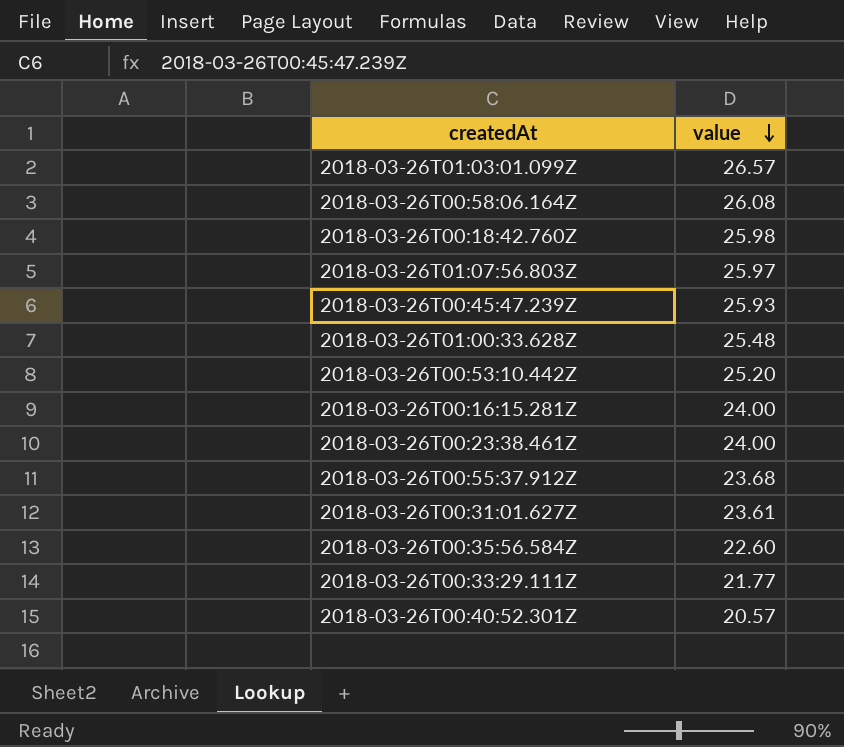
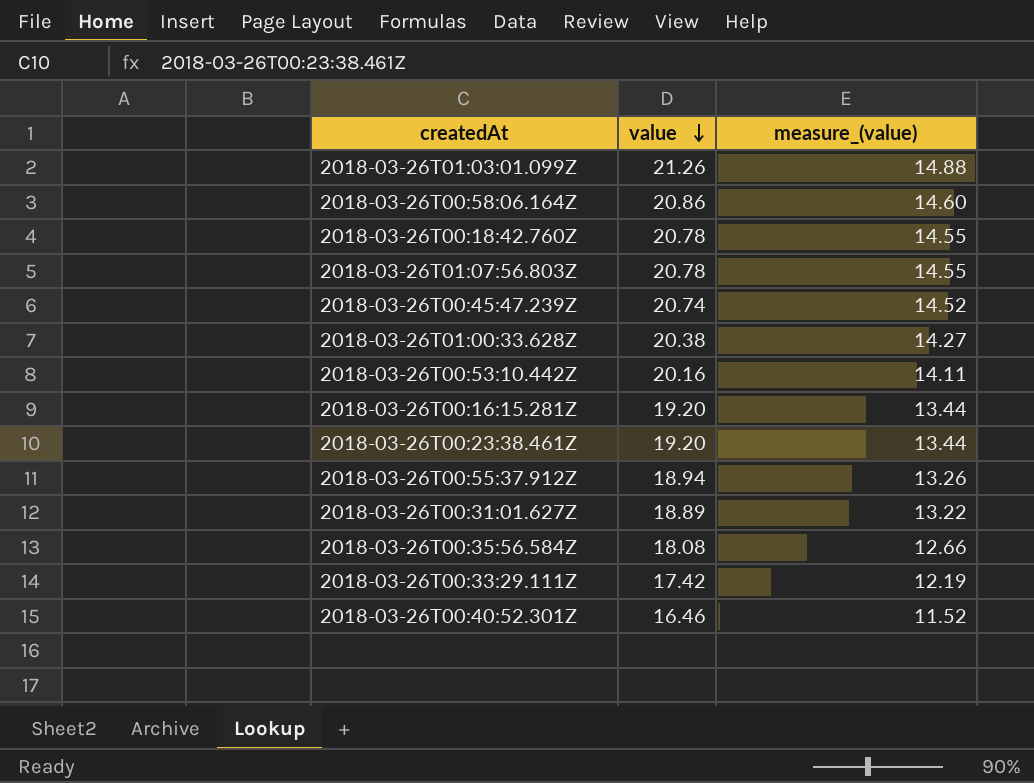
column measure_(value) | formula: none -> [value] * 0.7
2018-03-26T01:03:01.099Z | value: 26.57 -> 21.26
2018-03-26T00:58:06.164Z | value: 26.08 -> 20.86
2018-03-26T00:18:42.760Z | value: 25.98 -> 20.78
2018-03-26T01:07:56.803Z | value: 25.97 -> 20.78
2018-03-26T00:45:47.239Z | value: 25.93 -> 20.74
2018-03-26T01:00:33.628Z | value: 25.48 -> 20.38
2018-03-26T00:53:10.442Z | value: 25.20 -> 20.16
2018-03-26T00:16:15.281Z | value: 24.00 -> 19.20
2018-03-26T00:23:38.461Z | value: 24.00 -> 19.20
2018-03-26T00:55:37.912Z | value: 23.68 -> 18.94
2018-03-26T00:31:01.627Z | value: 23.61 -> 18.89
2018-03-26T00:35:56.584Z | value: 22.60 -> 18.08
2018-03-26T00:33:29.111Z | value: 21.77 -> 17.42
2018-03-26T00:40:52.301Z | value: 20.57 -> 16.46

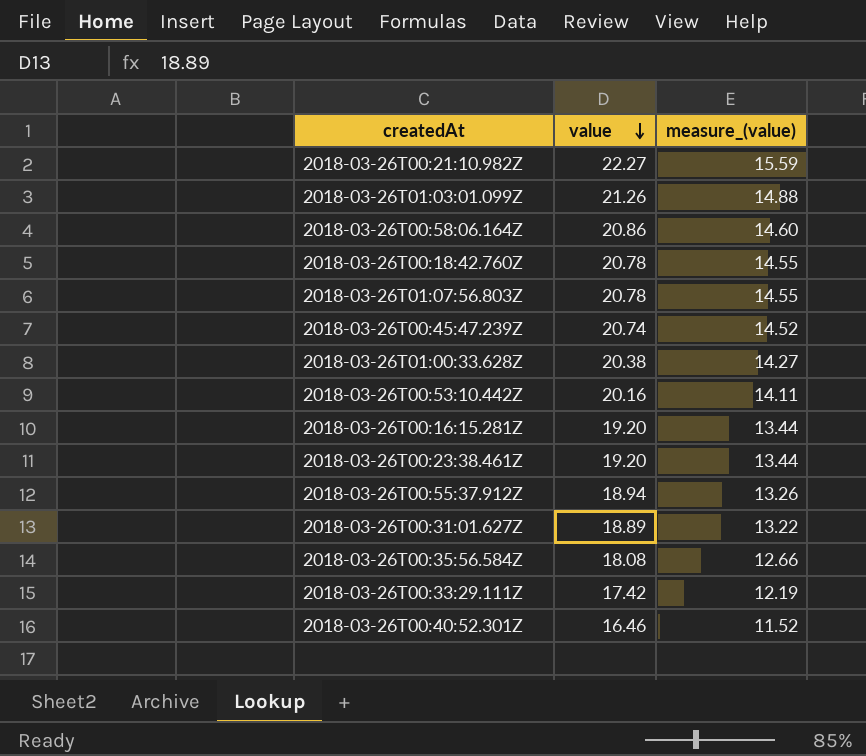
row 2018-03-26T00:21:10.982Z: none -> 22.27 | 15.59

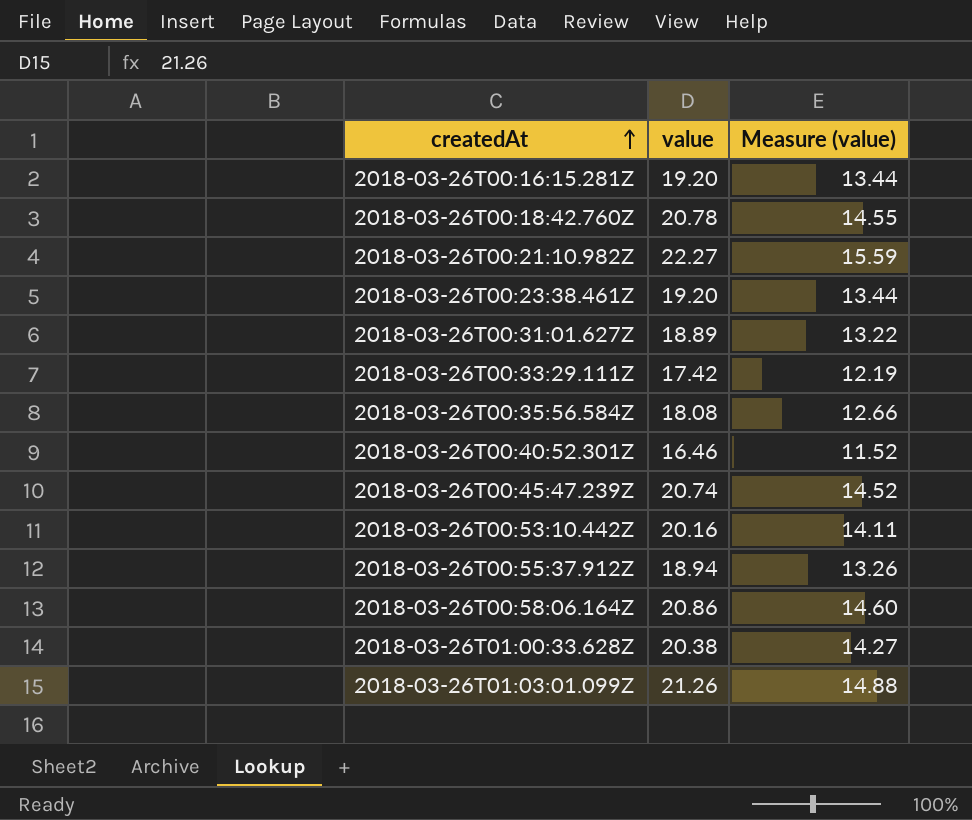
row order: value descending -> createdAt ascending
column name: measure_(value) -> Measure (value)
row 2018-03-26T01:07:56.803Z: 20.78 | 14.55 -> none

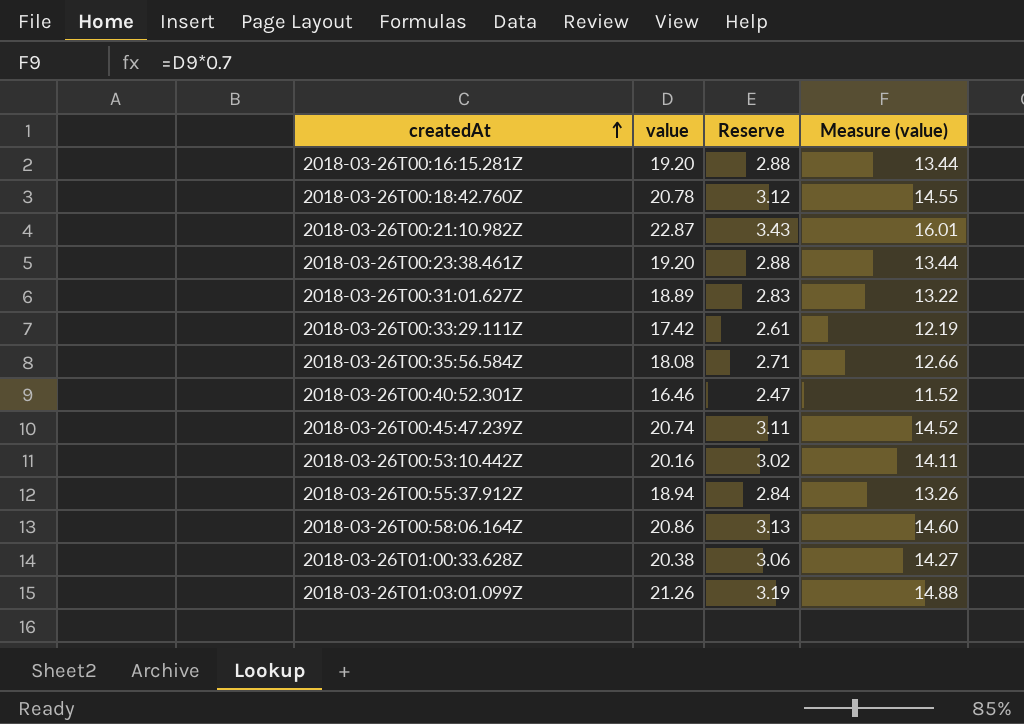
column Reserve | formula: none -> [value] * 0.15
2018-03-26T00:21:10.982Z | value: 22.27 -> 22.87
2018-03-26T00:21:10.982Z | Measure (value): 15.59 -> 16.01

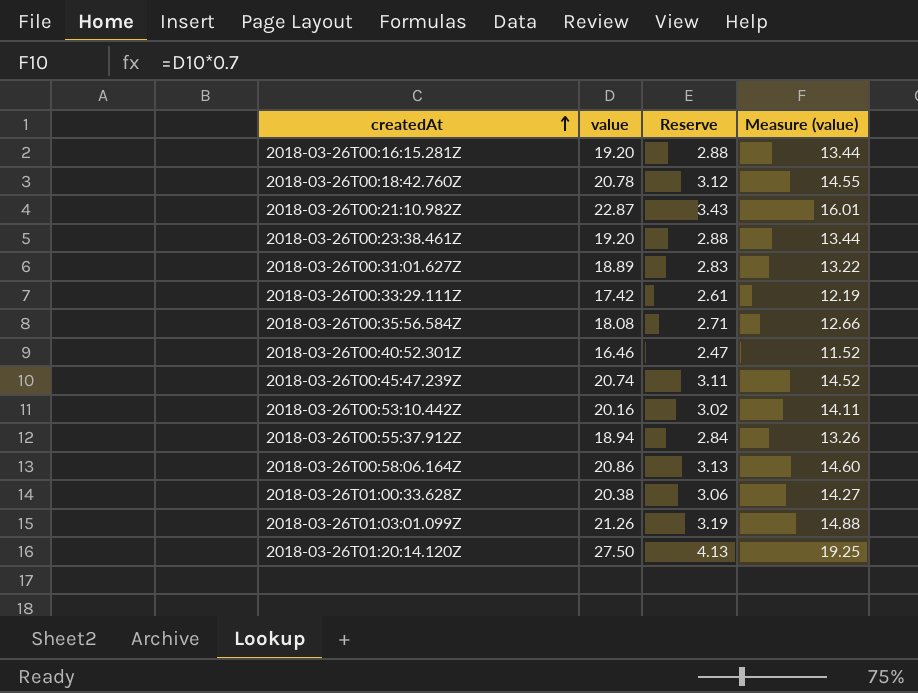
row 2018-03-26T01:20:14.120Z: none -> 27.50 | 4.13 | 19.25

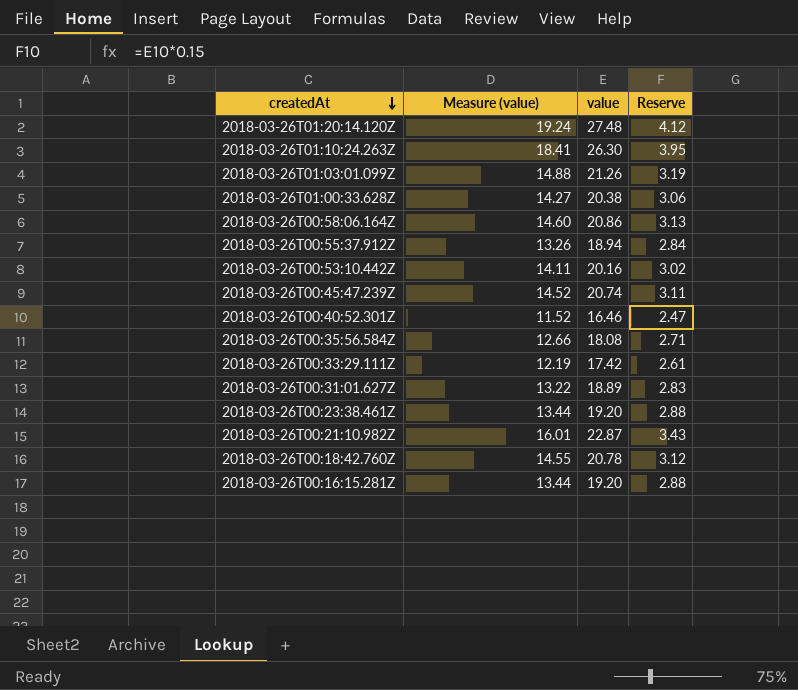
row order: createdAt ascending -> createdAt descending
column Measure (value) | position: 4 -> 2
2018-03-26T01:20:14.120Z | Measure (value): 19.25 -> 19.24
2018-03-26T01:20:14.120Z | value: 27.50 -> 27.48
2018-03-26T01:20:14.120Z | Reserve: 4.13 -> 4.12
row 2018-03-26T01:10:24.263Z: none -> 18.41 | 26.30 | 3.95

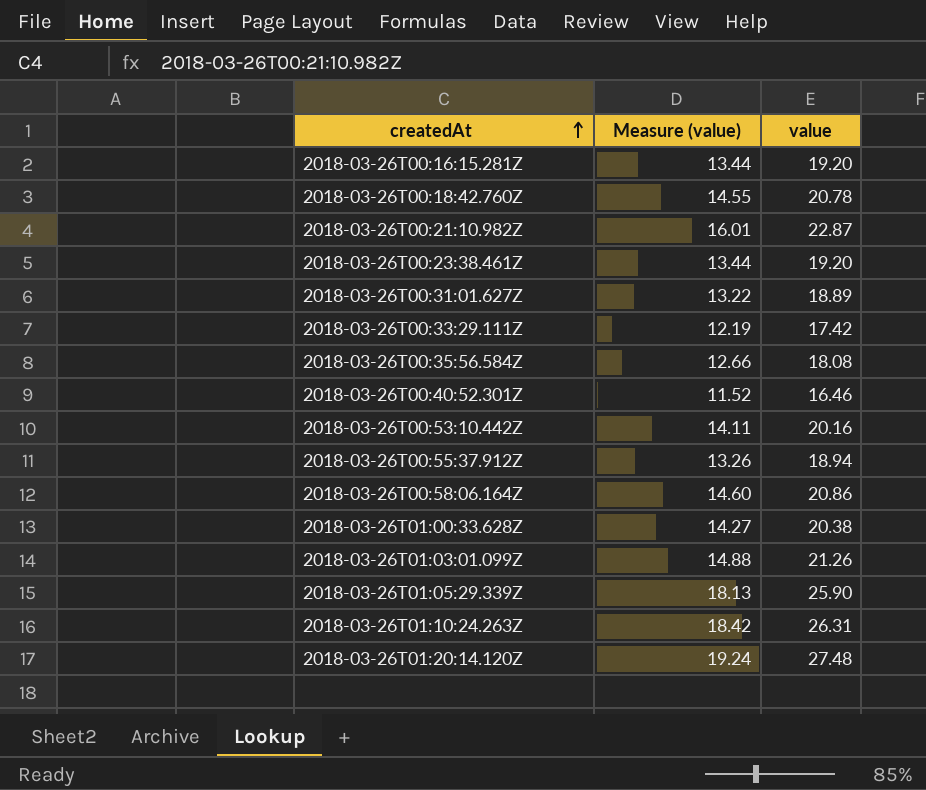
row order: createdAt descending -> createdAt ascending
column Reserve | formula: [value] * 0.15 -> none
row 2018-03-26T00:45:47.239Z: 14.52 | 20.74 | 3.11 -> none
row 2018-03-26T01:05:29.339Z: none -> 18.13 | 25.90
2018-03-26T01:10:24.263Z | Measure (value): 18.41 -> 18.42
2018-03-26T01:10:24.263Z | value: 26.30 -> 26.31

